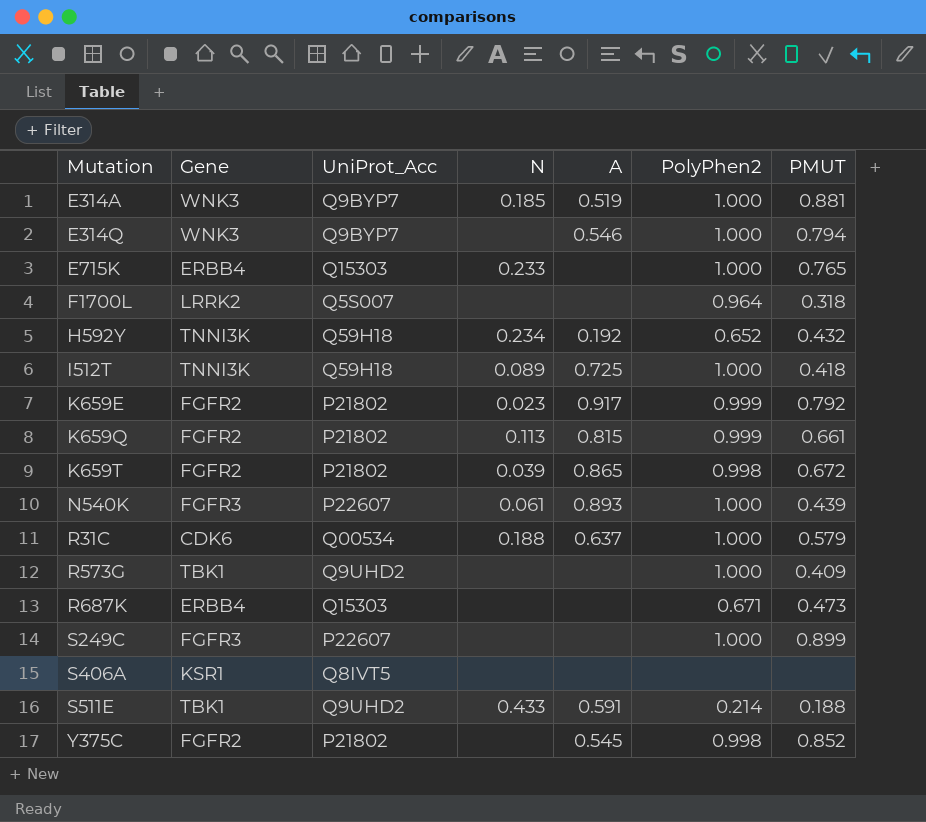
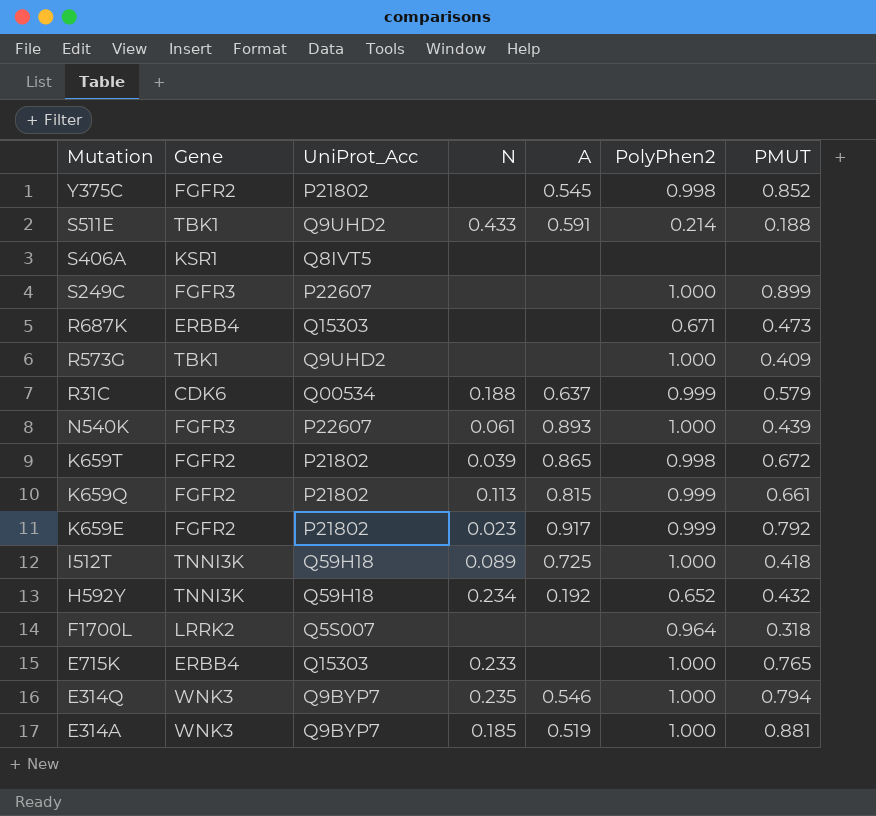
row order: Mutation ascending -> Mutation descending
R31C | PolyPhen2: 1.000 -> 0.999
E314Q | N: none -> 0.235

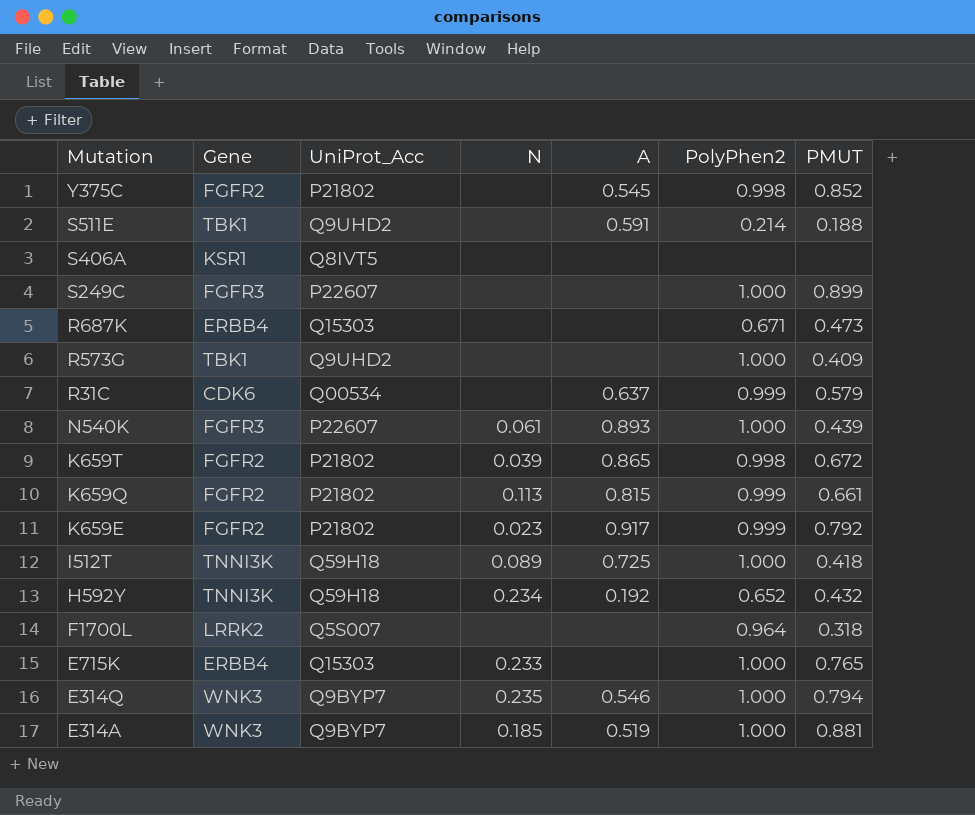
S511E | N: 0.433 -> none
R31C | N: 0.188 -> none

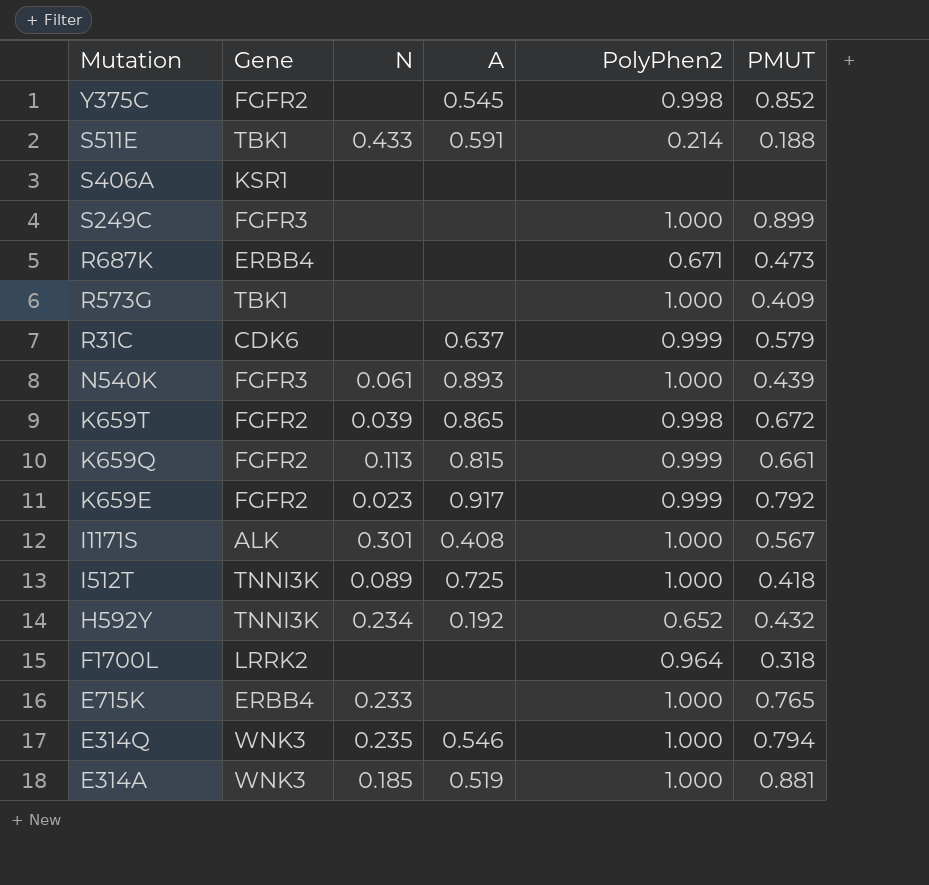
column UniProt_Acc | position: 3 -> none
S511E | N: none -> 0.433
row I1171S: none -> ALK | 0.301 | 0.408 | 1.000 | 0.567

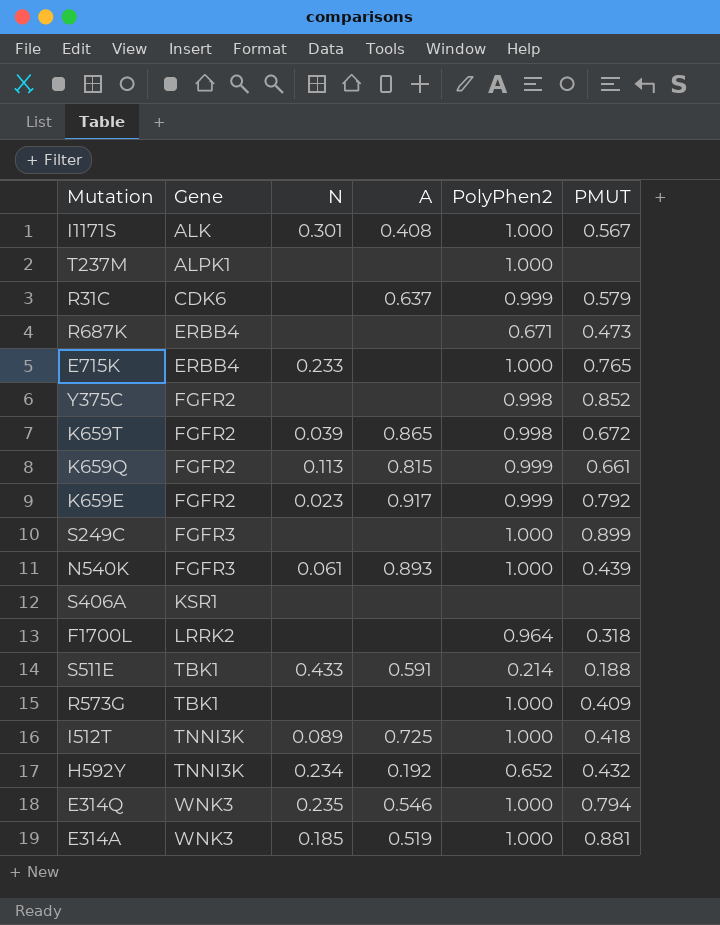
row order: Mutation descending -> Gene ascending
row T237M: none -> ALPK1 | none | none | 1.000 | none
Y375C | A: 0.545 -> none

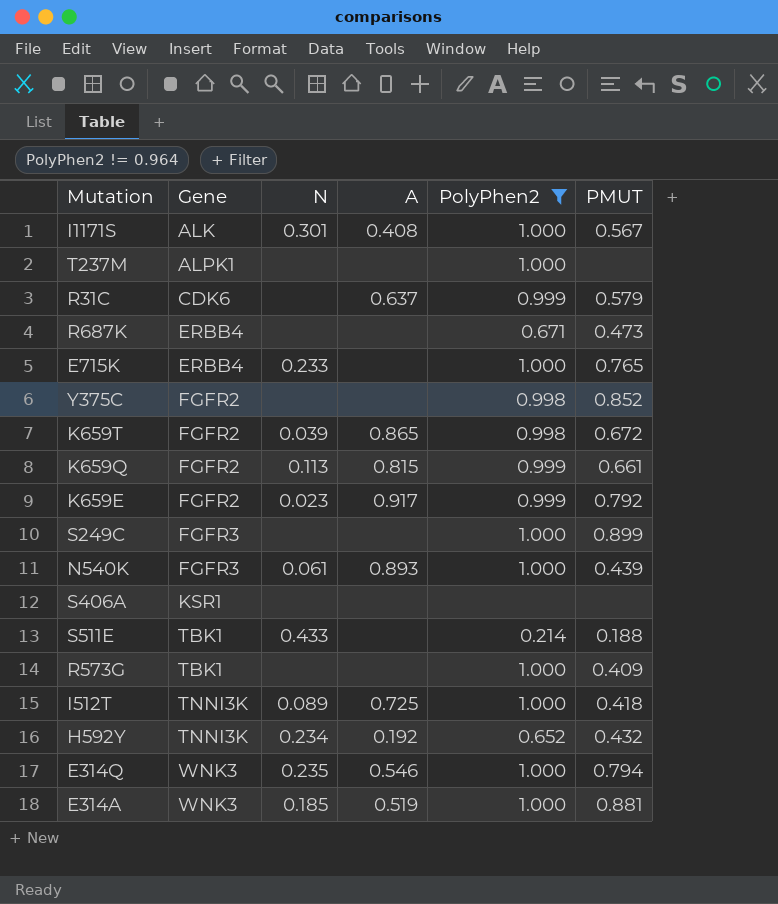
filter: none -> PolyPhen2 != 0.964
S511E | A: 0.591 -> none

